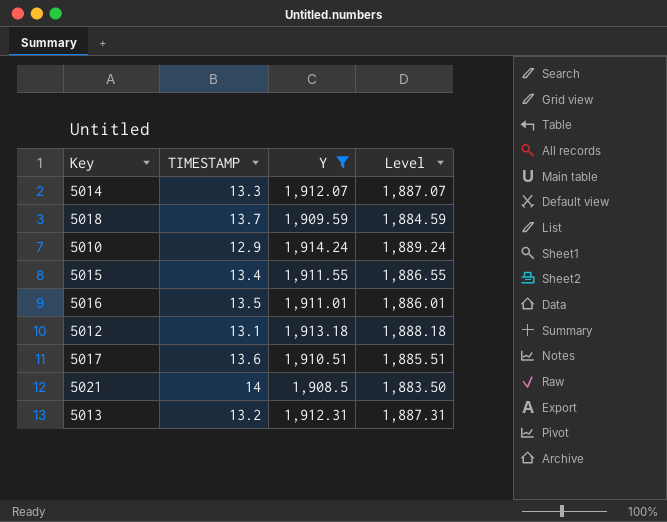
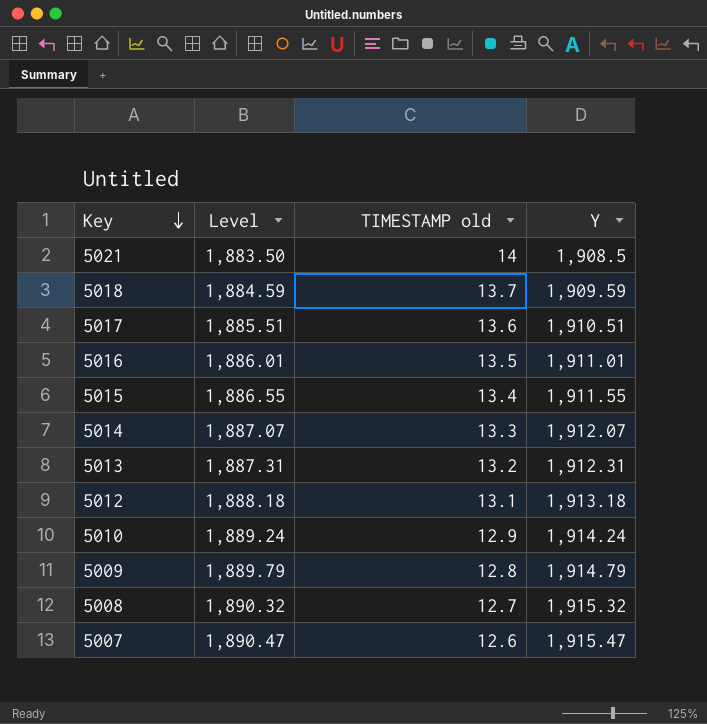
filter: Y <= 1,914.24 -> none
row order: none -> Key descending
column Level | position: 4 -> 2
column name: TIMESTAMP -> TIMESTAMP old

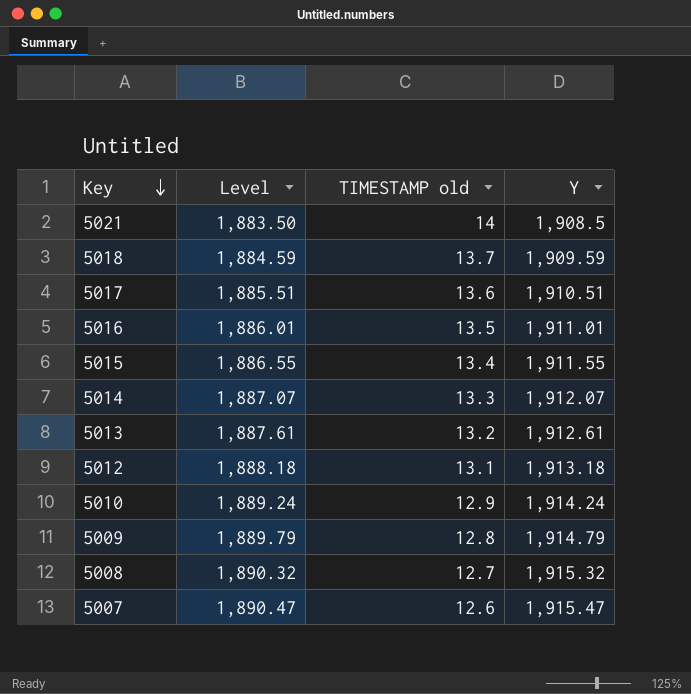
5013 | Level: 1,887.31 -> 1,887.61
5013 | Y: 1,912.31 -> 1,912.61

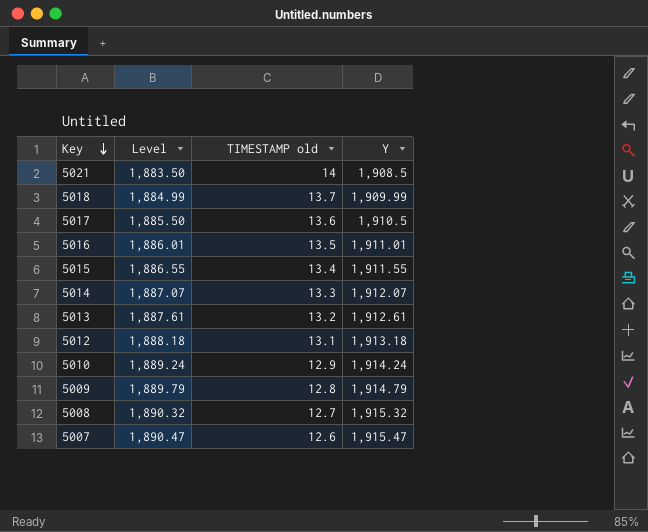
5018 | Level: 1,884.59 -> 1,884.99
5018 | Y: 1,909.59 -> 1,909.99
5017 | Level: 1,885.51 -> 1,885.50
5017 | Y: 1,910.51 -> 1,910.5

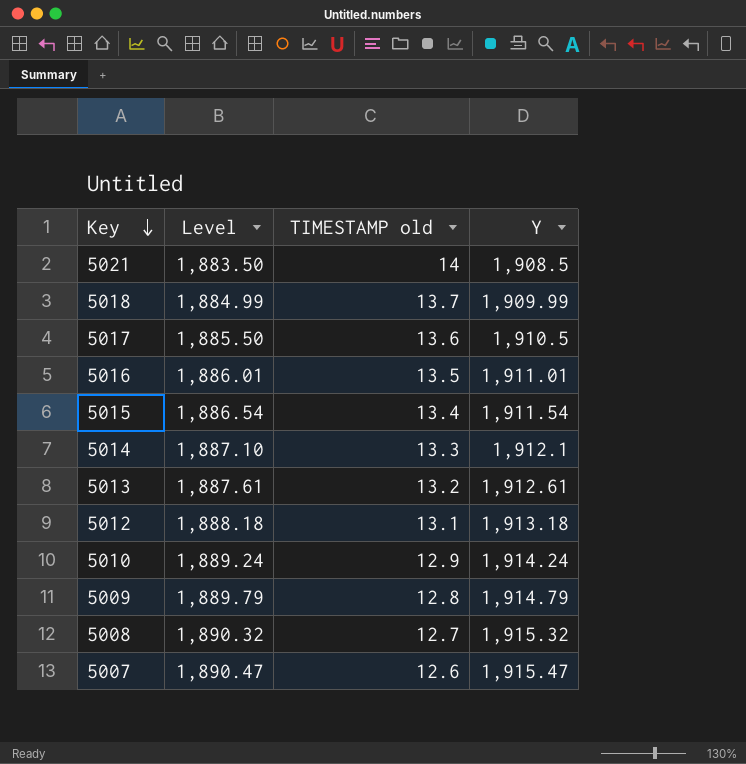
5015 | Level: 1,886.55 -> 1,886.54
5015 | Y: 1,911.55 -> 1,911.54
5014 | Level: 1,887.07 -> 1,887.10
5014 | Y: 1,912.07 -> 1,912.1

